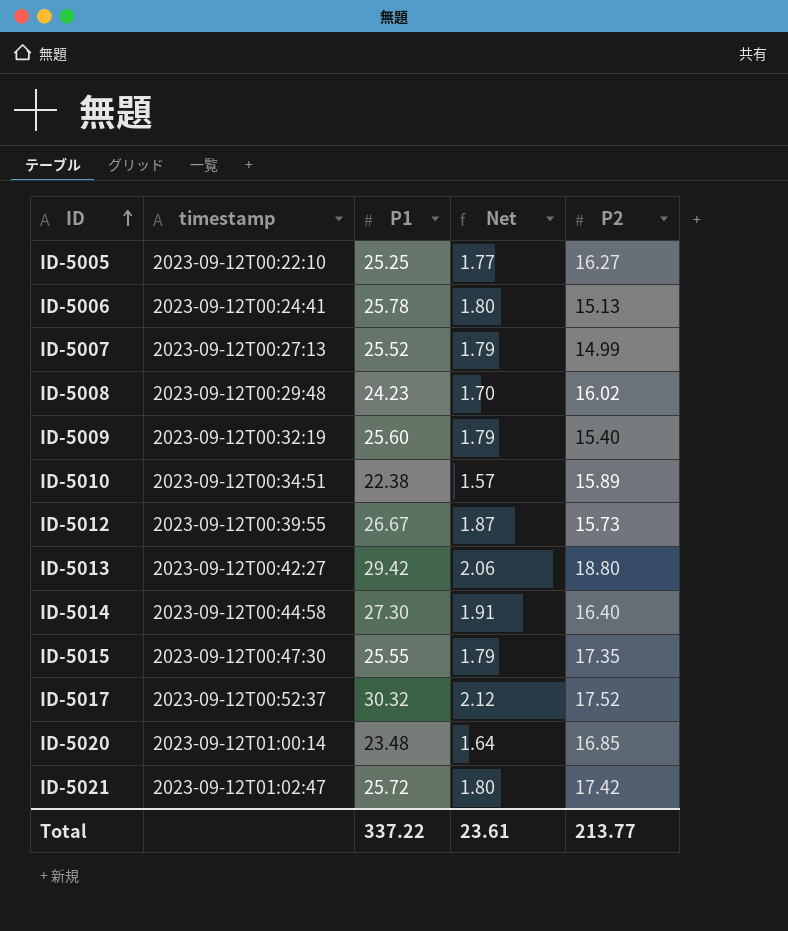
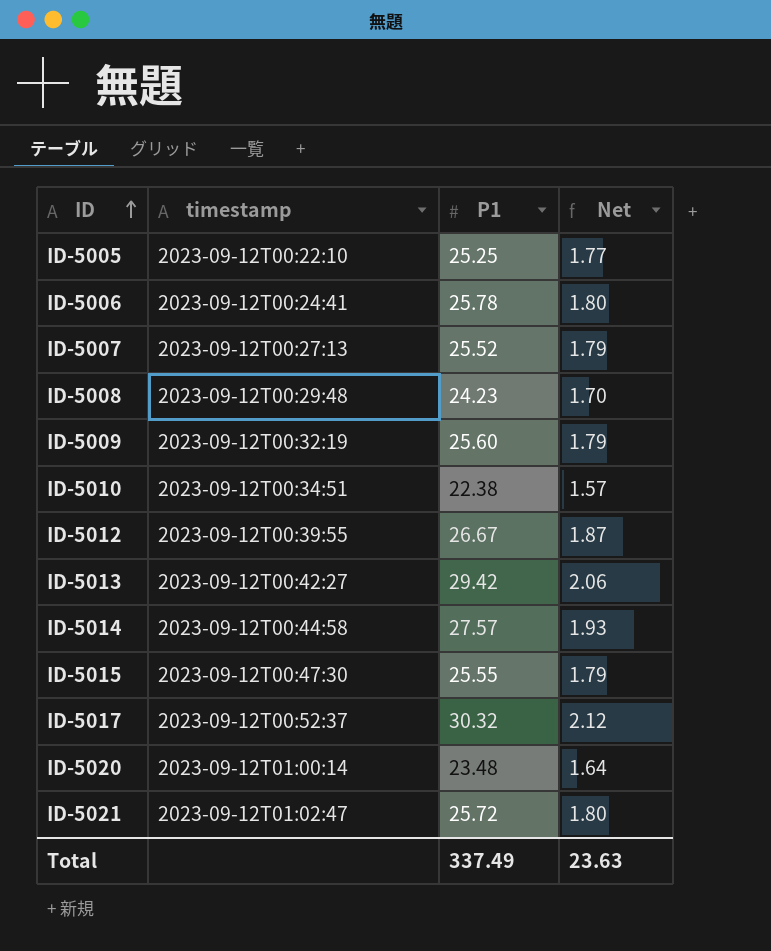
column P2 | position: 5 -> none
ID-5014 | P1: 27.30 -> 27.57
ID-5014 | Net: 1.91 -> 1.93
Total | P1: 337.22 -> 337.49
Total | Net: 23.61 -> 23.63

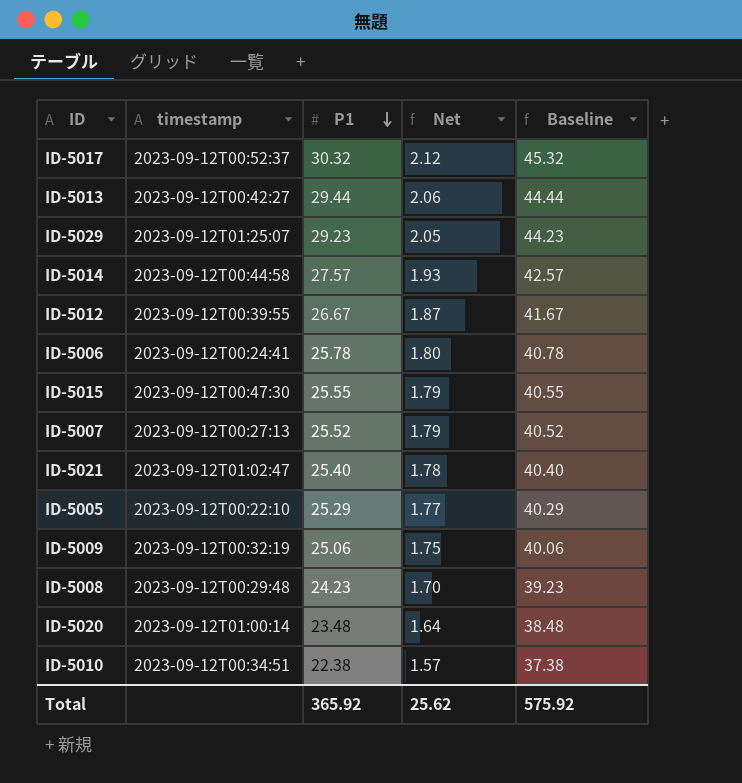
row order: ID ascending -> P1 descending
column Baseline | formula: none -> [P1] + 15
ID-5013 | P1: 29.42 -> 29.44
row ID-5029: none -> 2023-09-12T01:25:07 | 29.23 | 2.05 | 44.23
ID-5021 | P1: 25.72 -> 25.40
ID-5021 | Net: 1.80 -> 1.78
ID-5005 | P1: 25.25 -> 25.29
ID-5009 | P1: 25.60 -> 25.06
ID-5009 | Net: 1.79 -> 1.75
Total | P1: 337.49 -> 365.92
Total | Net: 23.63 -> 25.62

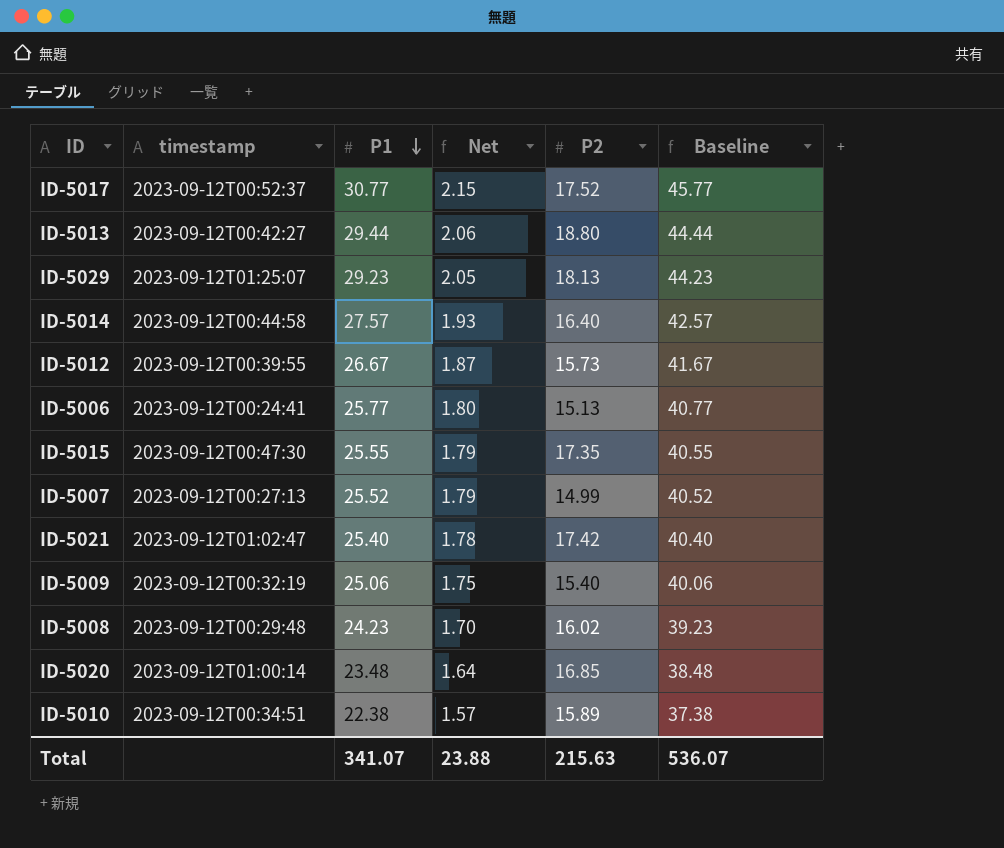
column P2 | position: none -> 5
row ID-5005: 2023-09-12T00:22:10 | 25.29 | 1.77 | 40.29 -> none
ID-5017 | P1: 30.32 -> 30.77
ID-5017 | Net: 2.12 -> 2.15
ID-5017 | Baseline: 45.32 -> 45.77
ID-5006 | P1: 25.78 -> 25.77
ID-5006 | Baseline: 40.78 -> 40.77
Total | P1: 365.92 -> 341.07
Total | Net: 25.62 -> 23.88
Total | Baseline: 575.92 -> 536.07

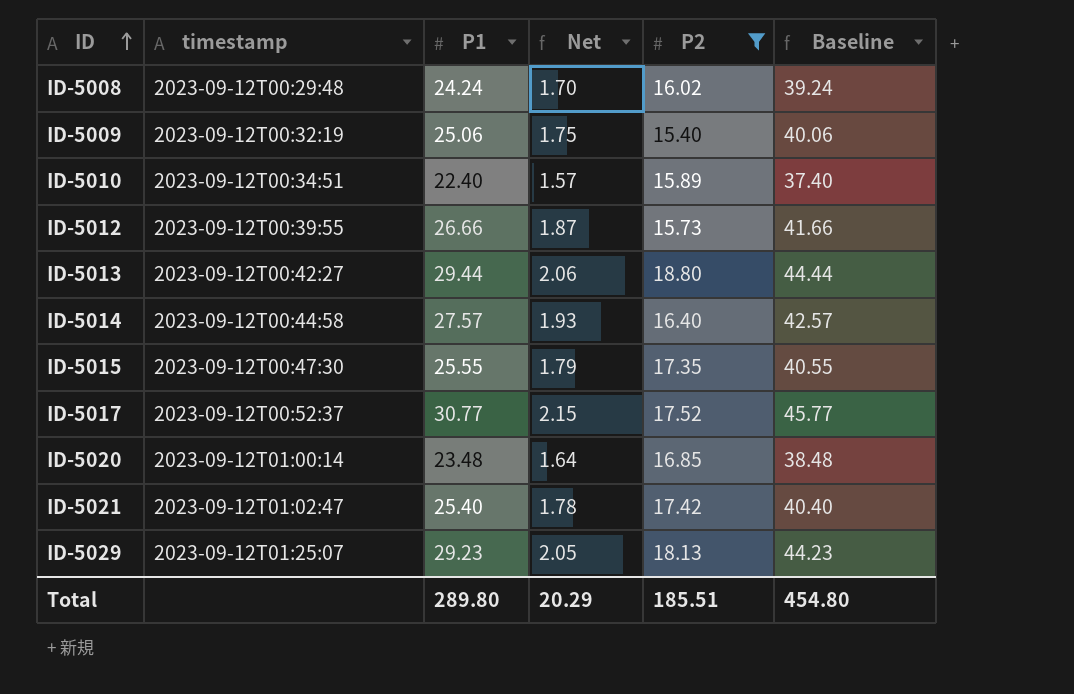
filter: none -> P2 >= 15.40
row order: P1 descending -> ID ascending
ID-5008 | P1: 24.23 -> 24.24
ID-5008 | Baseline: 39.23 -> 39.24
ID-5010 | P1: 22.38 -> 22.40
ID-5010 | Baseline: 37.38 -> 37.40
ID-5012 | P1: 26.67 -> 26.66
ID-5012 | Baseline: 41.67 -> 41.66
Total | P1: 341.07 -> 289.80
Total | Net: 23.88 -> 20.29
Total | P2: 215.63 -> 185.51
Total | Baseline: 536.07 -> 454.80

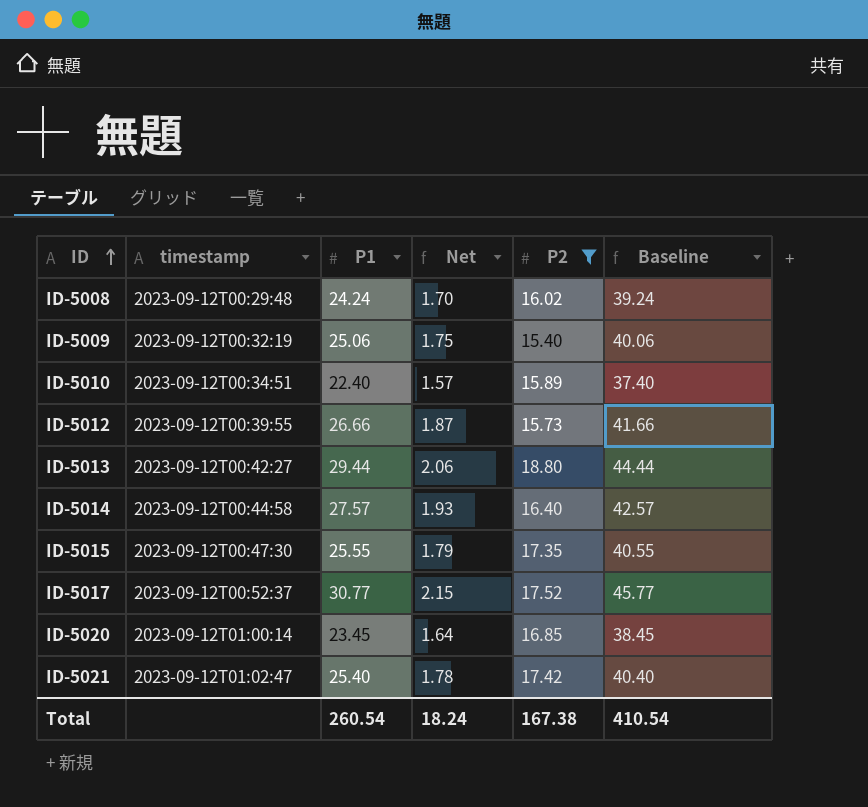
row ID-5029: 2023-09-12T01:25:07 | 29.23 | 2.05 | 18.13 | 44.23 -> none
ID-5020 | P1: 23.48 -> 23.45
ID-5020 | Baseline: 38.48 -> 38.45
Total | P1: 289.80 -> 260.54
Total | Net: 20.29 -> 18.24
Total | P2: 185.51 -> 167.38
Total | Baseline: 454.80 -> 410.54

